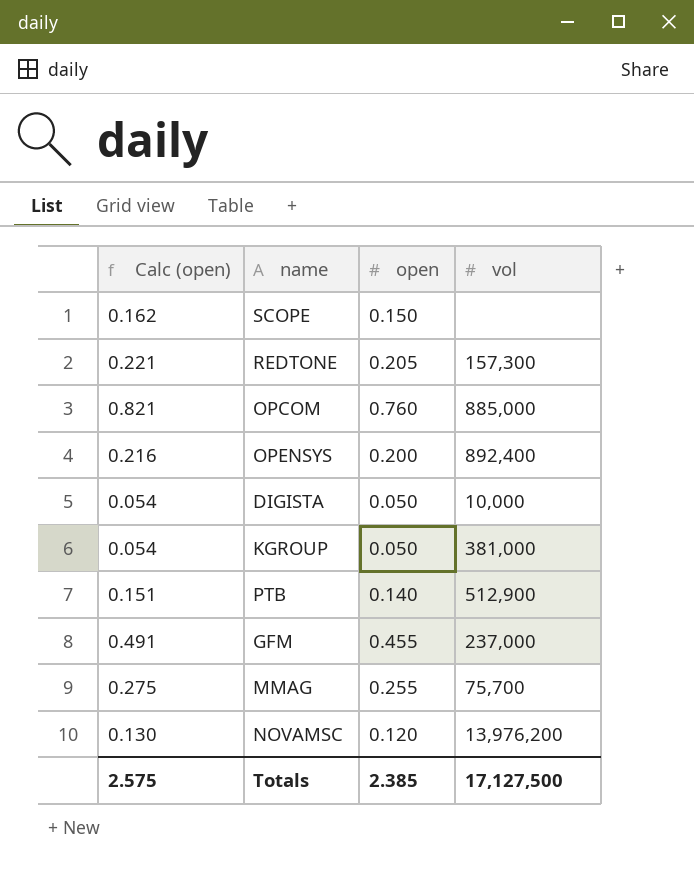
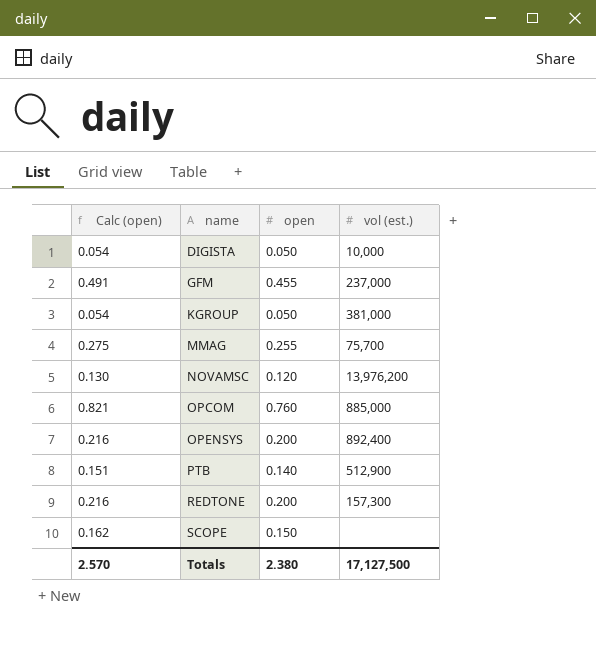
row order: none -> name ascending
column name: vol -> vol (est.)
REDTONE | Calc (open): 0.221 -> 0.216
REDTONE | open: 0.205 -> 0.200
Totals | Calc (open): 2.575 -> 2.570
Totals | open: 2.385 -> 2.380

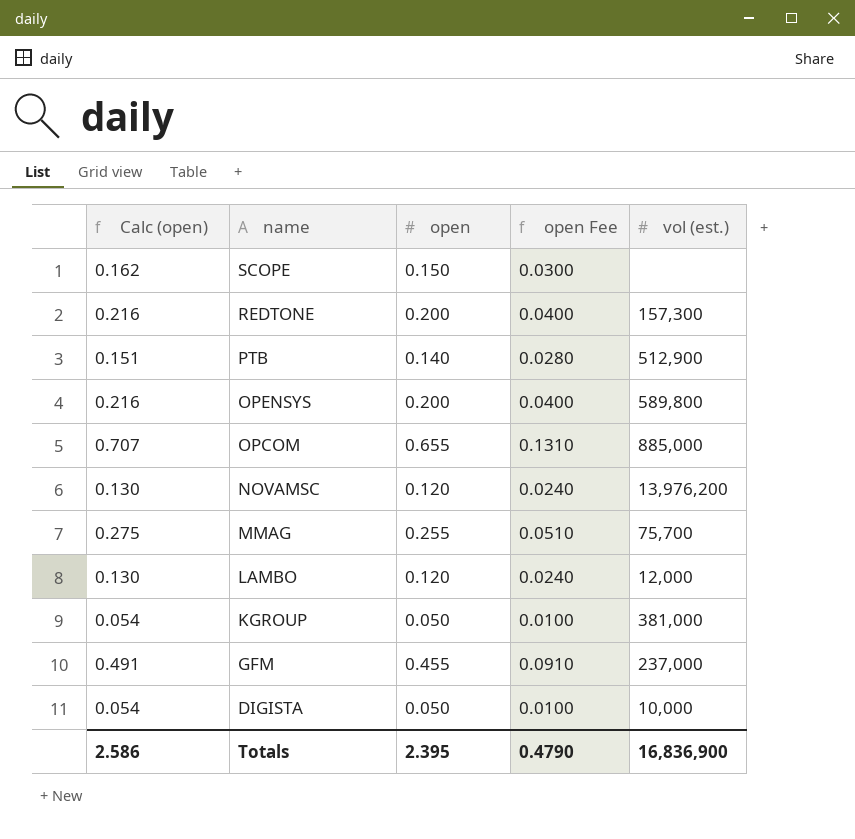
row order: name ascending -> name descending
column open Fee | formula: none -> [open] * 0.2
OPENSYS | vol (est.): 892,400 -> 589,800
OPCOM | Calc (open): 0.821 -> 0.707
OPCOM | open: 0.760 -> 0.655
row LAMBO: none -> 0.130 | 0.120 | 0.0240 | 12,000
Totals | Calc (open): 2.570 -> 2.586
Totals | open: 2.380 -> 2.395
Totals | vol (est.): 17,127,500 -> 16,836,900

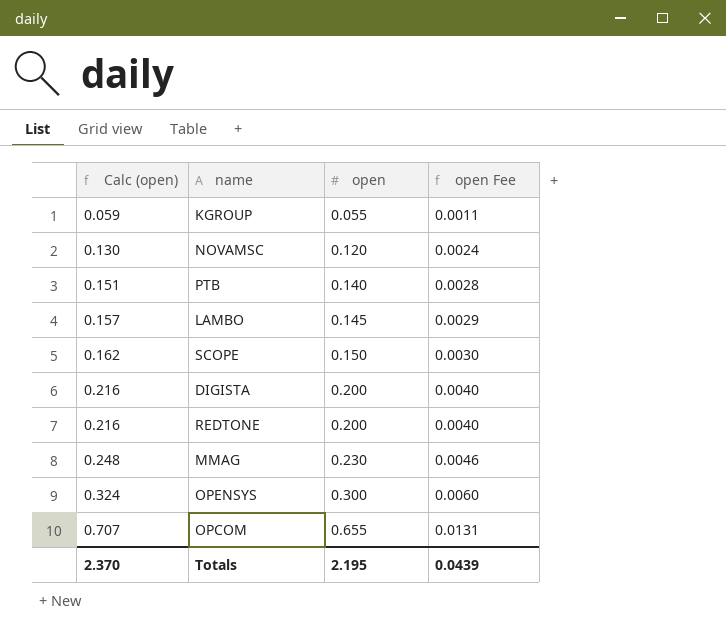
row order: name descending -> Calc (open) ascending
column vol (est.) | position: 5 -> none
column open Fee | formula: [open] * 0.2 -> [open] * 0.02
row GFM: 0.491 | 0.455 | 0.0910 | 237,000 -> none
KGROUP | Calc (open): 0.054 -> 0.059
KGROUP | open: 0.050 -> 0.055
LAMBO | Calc (open): 0.130 -> 0.157
LAMBO | open: 0.120 -> 0.145
DIGISTA | Calc (open): 0.054 -> 0.216
DIGISTA | open: 0.050 -> 0.200
MMAG | Calc (open): 0.275 -> 0.248
MMAG | open: 0.255 -> 0.230
OPENSYS | Calc (open): 0.216 -> 0.324
OPENSYS | open: 0.200 -> 0.300
Totals | Calc (open): 2.586 -> 2.370
Totals | open: 2.395 -> 2.195
Totals | open Fee: 0.4790 -> 0.0439

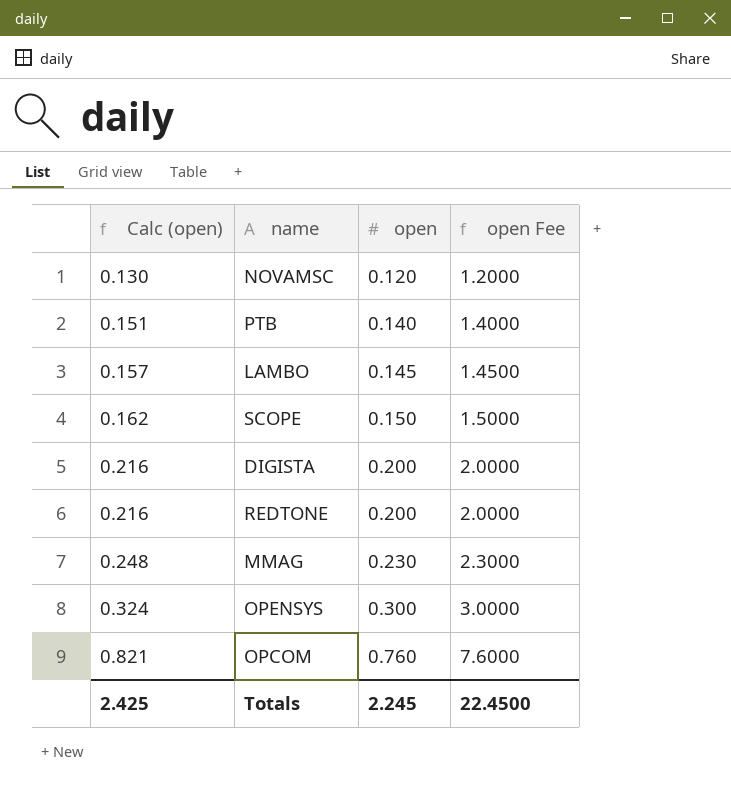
column open Fee | formula: [open] * 0.02 -> [open] * 10
row KGROUP: 0.059 | 0.055 | 0.0011 -> none
OPCOM | Calc (open): 0.707 -> 0.821
OPCOM | open: 0.655 -> 0.760
Totals | Calc (open): 2.370 -> 2.425
Totals | open: 2.195 -> 2.245
Totals | open Fee: 0.0439 -> 22.4500

